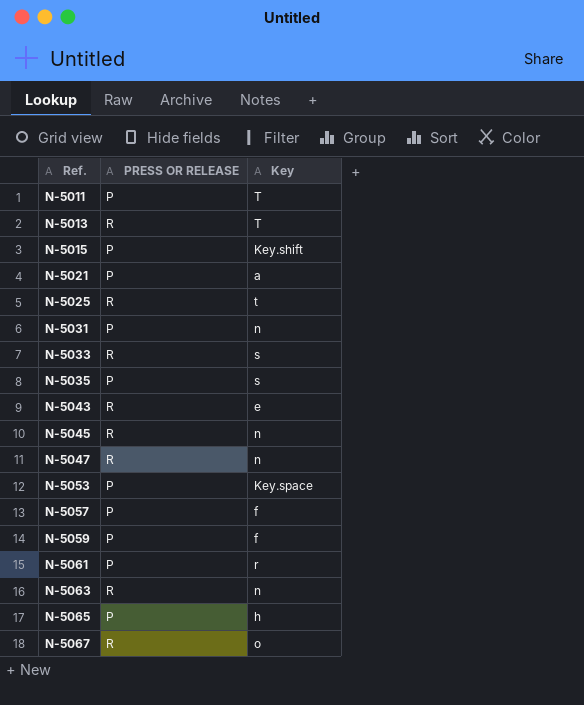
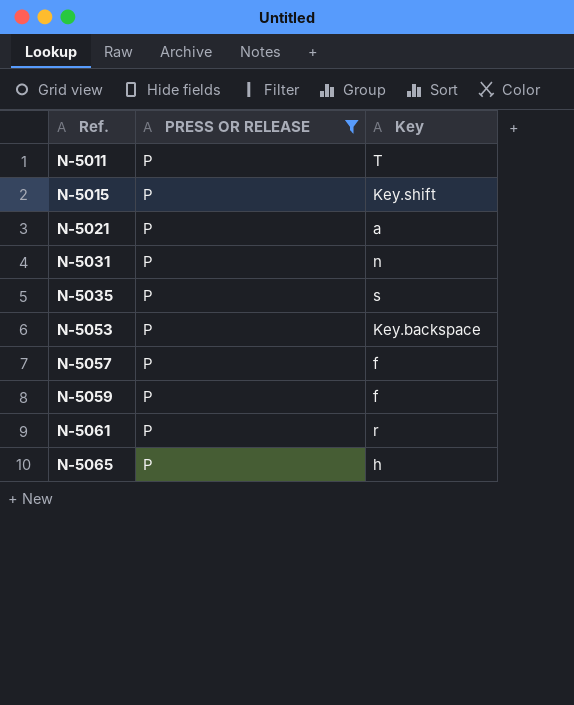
filter: none -> PRESS OR RELEASE = P
N-5053 | Key: Key.space -> Key.backspace

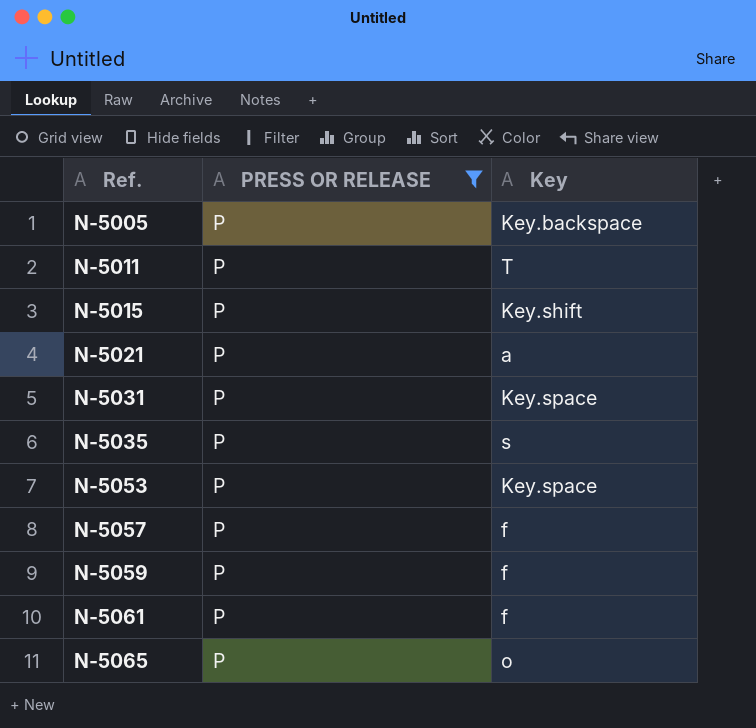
row N-5005: none -> P | Key.backspace
N-5031 | Key: n -> Key.space
N-5053 | Key: Key.backspace -> Key.space
N-5061 | Key: r -> f
N-5065 | Key: h -> o

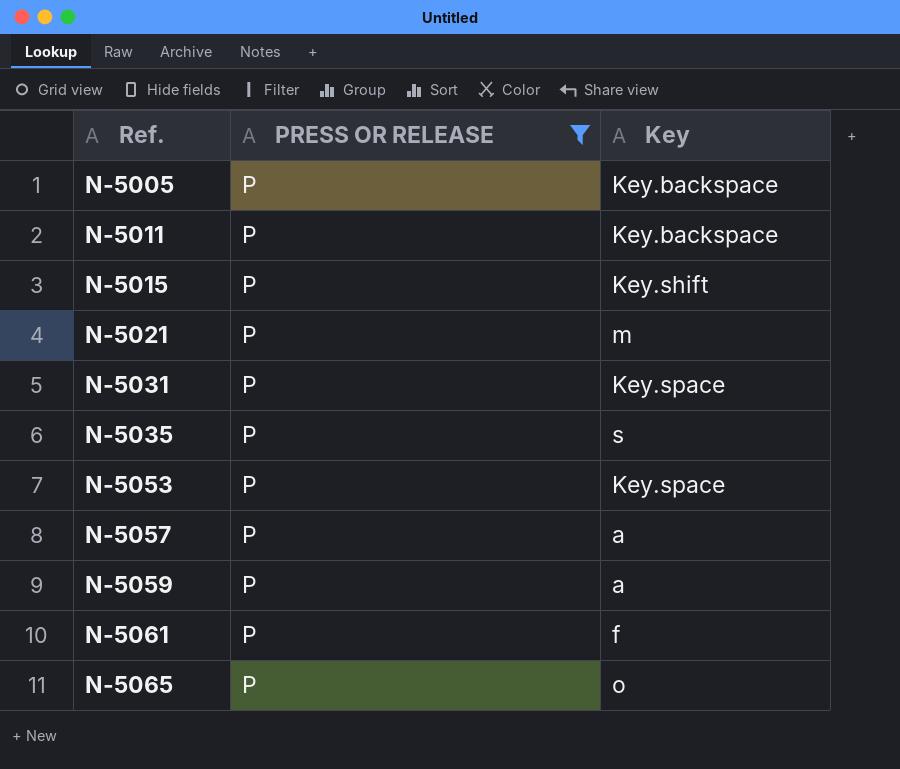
N-5011 | Key: T -> Key.backspace
N-5021 | Key: a -> m
N-5057 | Key: f -> a
N-5059 | Key: f -> a

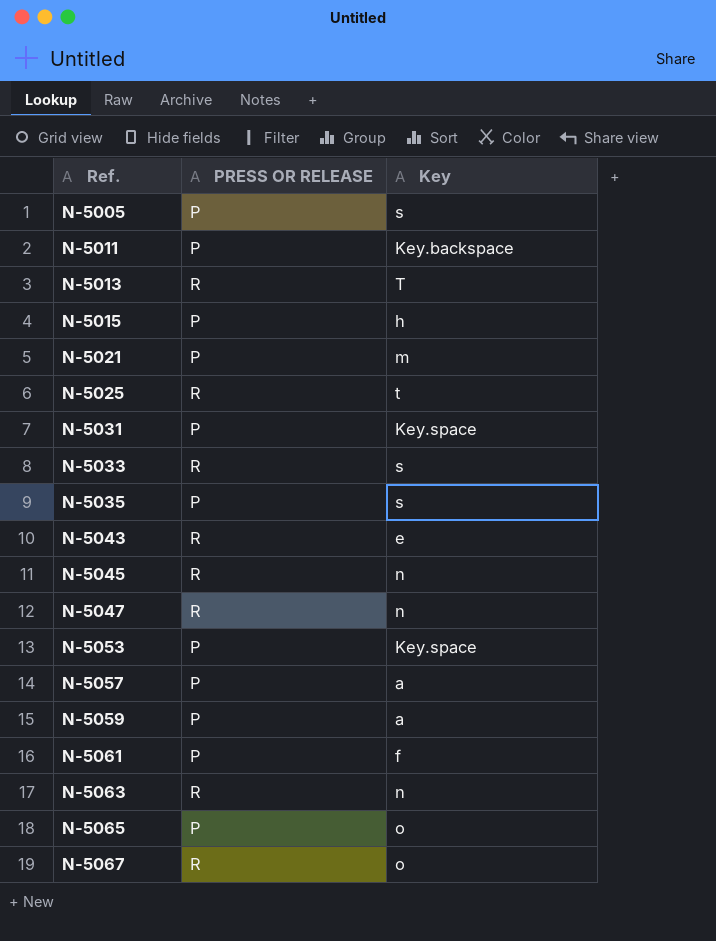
filter: PRESS OR RELEASE = P -> none
N-5005 | Key: Key.backspace -> s
N-5015 | Key: Key.shift -> h

